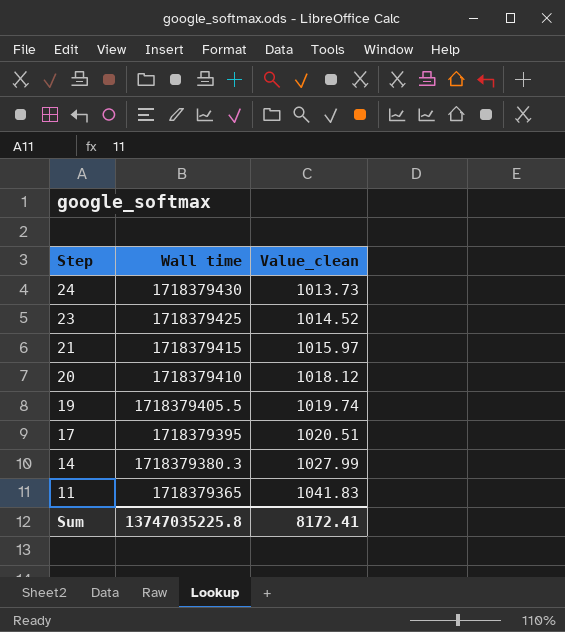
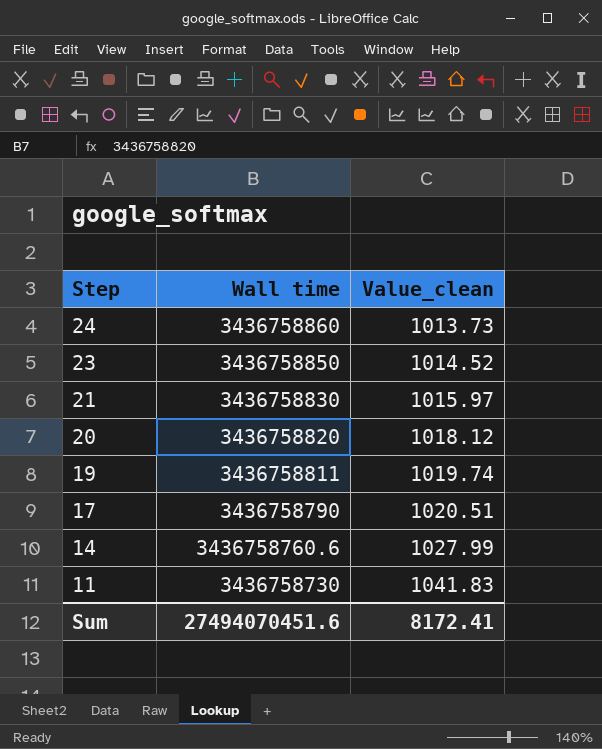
24 | Wall time: 1718379430 -> 3436758860
23 | Wall time: 1718379425 -> 3436758850
21 | Wall time: 1718379415 -> 3436758830
20 | Wall time: 1718379410 -> 3436758820
19 | Wall time: 1718379405.5 -> 3436758811
17 | Wall time: 1718379395 -> 3436758790
14 | Wall time: 1718379380.3 -> 3436758760.6
11 | Wall time: 1718379365 -> 3436758730
Sum | Wall time: 13747035225.8 -> 27494070451.6

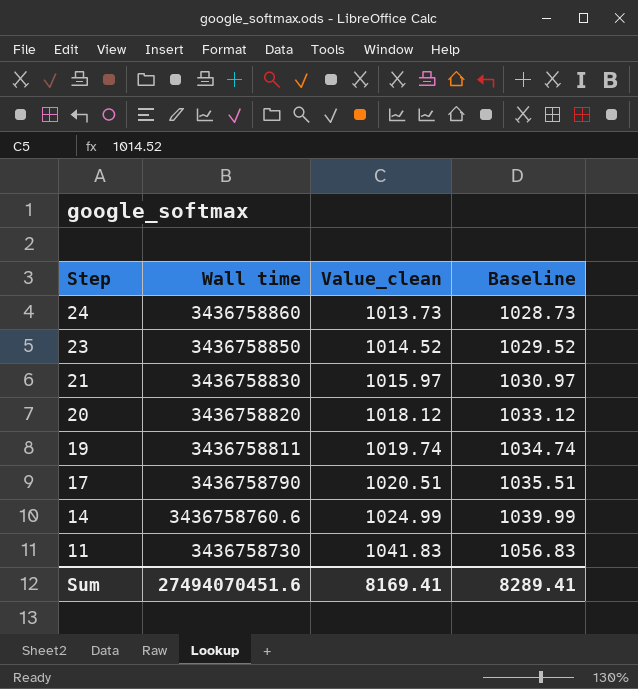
column Baseline | formula: none -> [Value_clean] + 15
14 | Value_clean: 1027.99 -> 1024.99
Sum | Value_clean: 8172.41 -> 8169.41

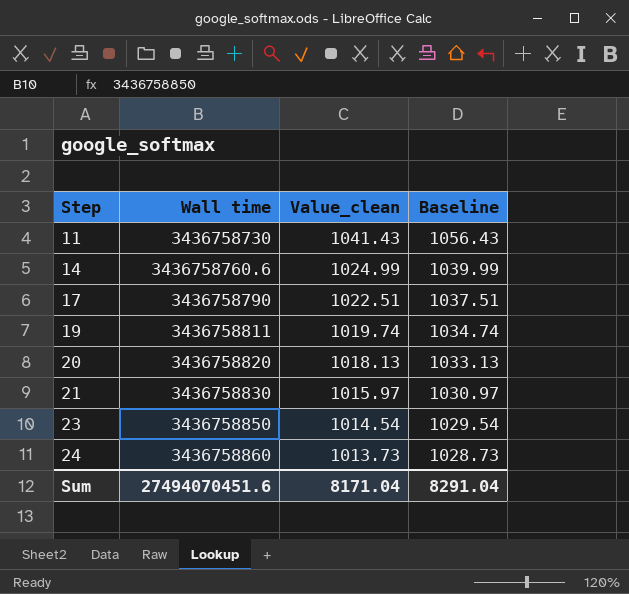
row order: Step descending -> Step ascending
11 | Value_clean: 1041.83 -> 1041.43
11 | Baseline: 1056.83 -> 1056.43
17 | Value_clean: 1020.51 -> 1022.51
17 | Baseline: 1035.51 -> 1037.51
20 | Value_clean: 1018.12 -> 1018.13
20 | Baseline: 1033.12 -> 1033.13
23 | Value_clean: 1014.52 -> 1014.54
23 | Baseline: 1029.52 -> 1029.54
Sum | Value_clean: 8169.41 -> 8171.04
Sum | Baseline: 8289.41 -> 8291.04

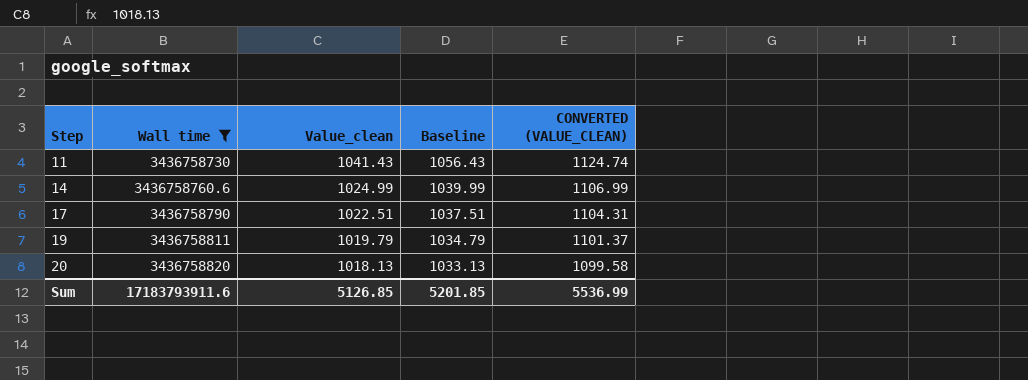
filter: none -> Wall time <= 3436758820
column CONVERTED (VALUE_CLEAN) | formula: none -> [Value_clean] * 1.08
19 | Value_clean: 1019.74 -> 1019.79
19 | Baseline: 1034.74 -> 1034.79
Sum | Wall time: 27494070451.6 -> 17183793911.6
Sum | Value_clean: 8171.04 -> 5126.85
Sum | Baseline: 8291.04 -> 5201.85

